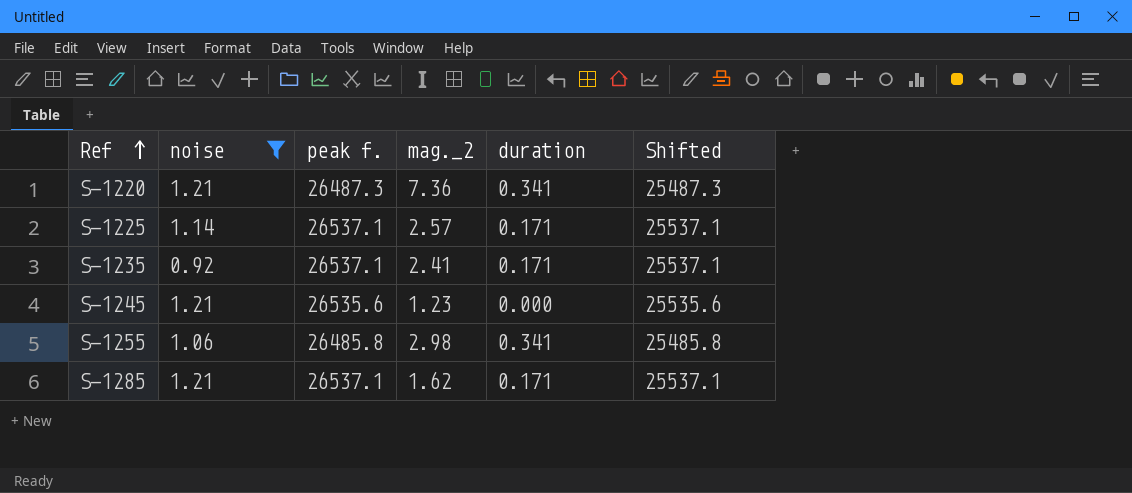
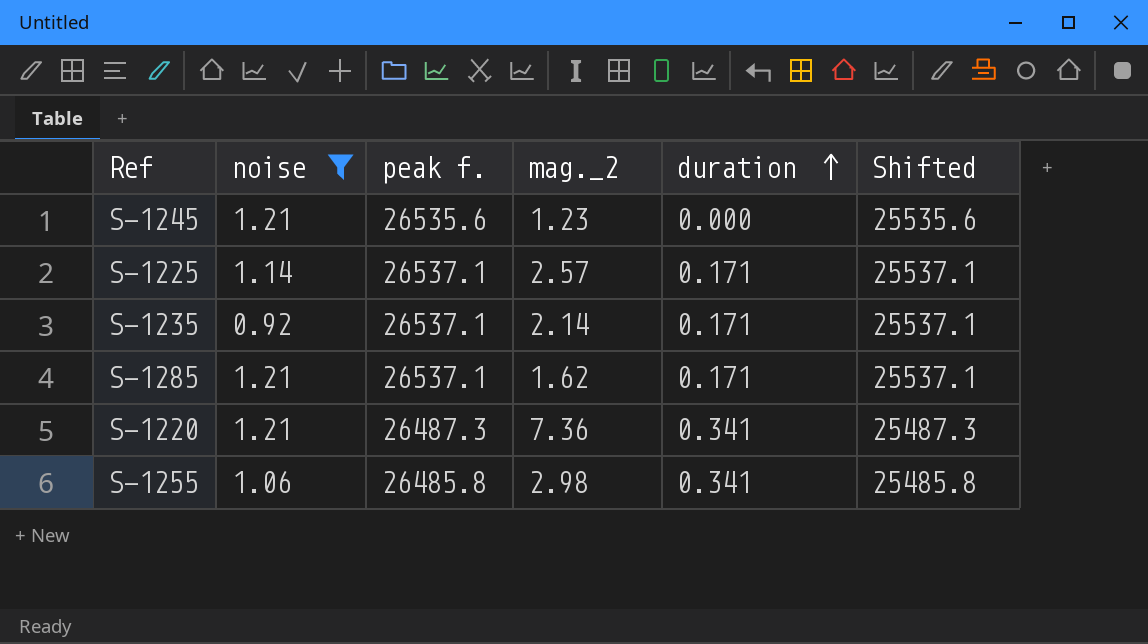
row order: Ref ascending -> duration ascending
S-1235 | mag._2: 2.41 -> 2.14

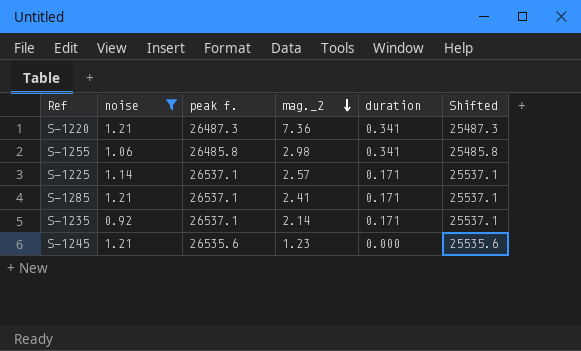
row order: duration ascending -> mag._2 descending
S-1285 | mag._2: 1.62 -> 2.41

